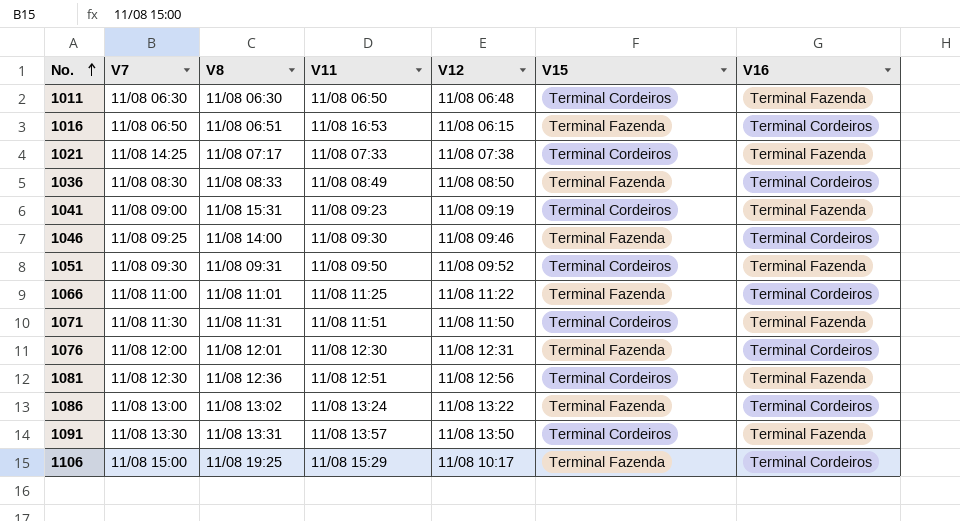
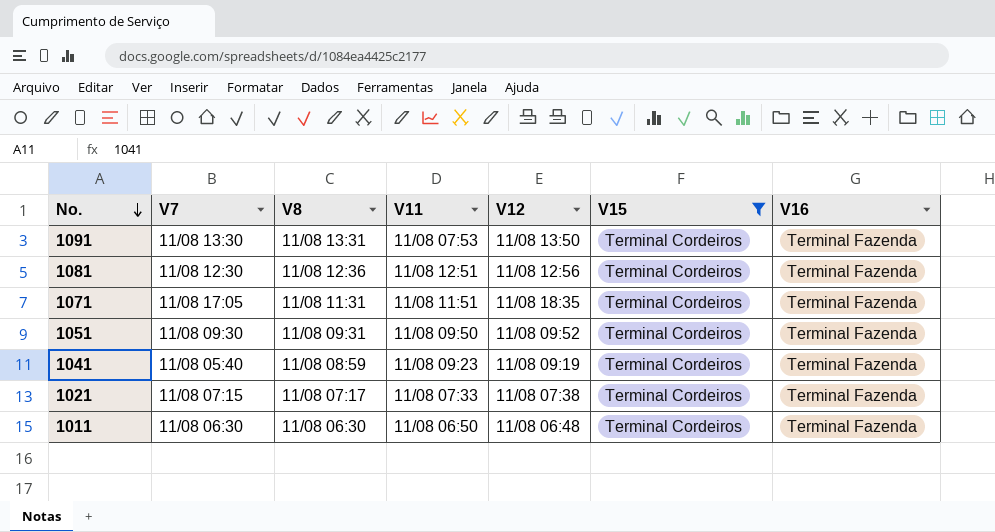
filter: none -> V15 = Terminal Cordeiros
row order: No. ascending -> No. descending
1091 | V11: 11/08 13:57 -> 11/08 07:53
1071 | V7: 11/08 11:30 -> 11/08 17:05
1071 | V12: 11/08 11:50 -> 11/08 18:35
1041 | V7: 11/08 09:00 -> 11/08 05:40
1041 | V8: 11/08 15:31 -> 11/08 08:59
1021 | V7: 11/08 14:25 -> 11/08 07:15

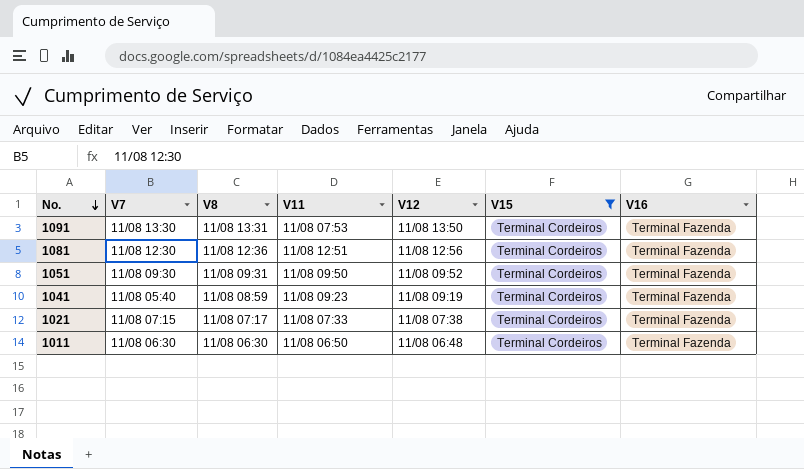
row 1071: 11/08 17:05 | 11/08 11:31 | 11/08 11:51 | 11/08 18:35 | Terminal Cordeiros | Terminal Fazenda -> none

